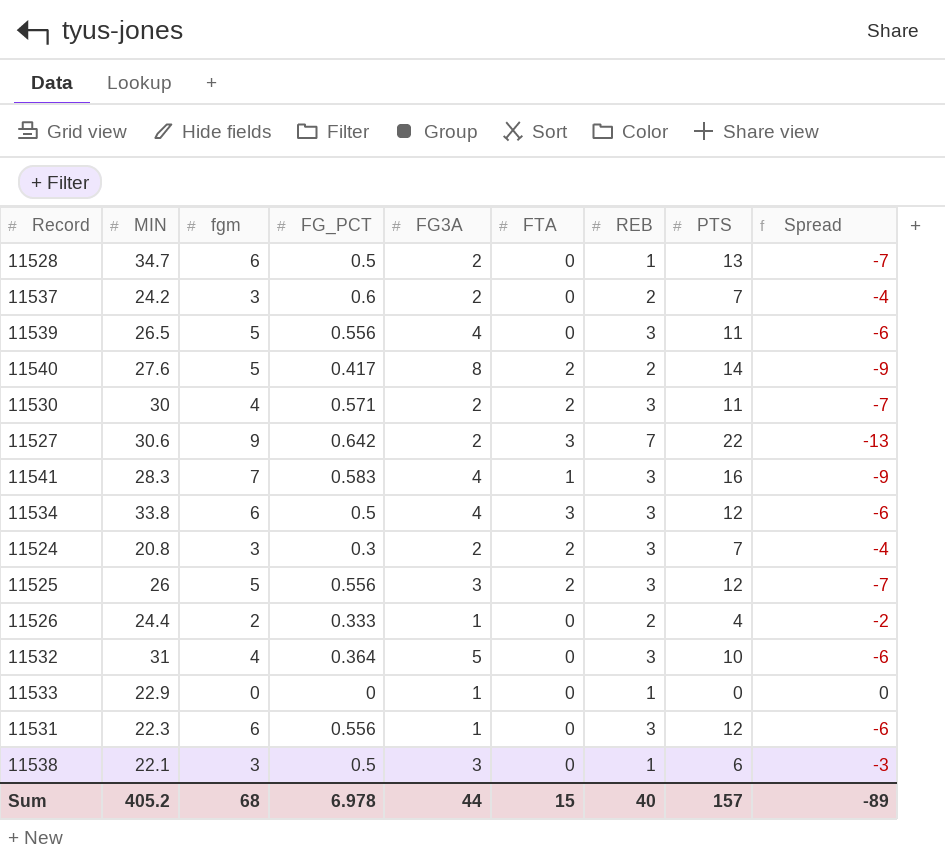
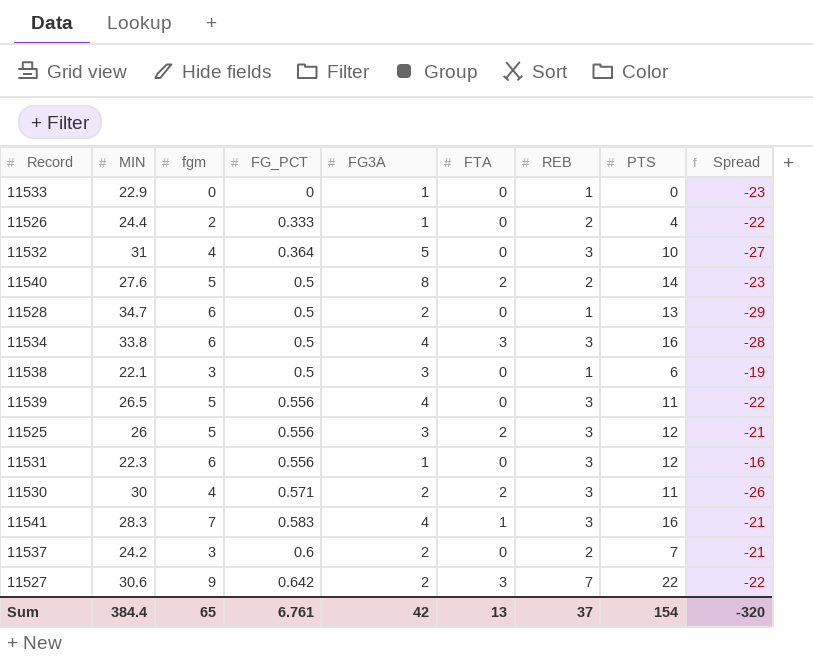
row order: none -> FG_PCT ascending
column Spread | formula: [fgm] - [PTS] -> [fgm] - [MIN]
row 11524: 20.8 | 3 | 0.3 | 2 | 2 | 3 | 7 | -4 -> none
11540 | FG_PCT: 0.417 -> 0.5
11534 | PTS: 12 -> 16
Sum | MIN: 405.2 -> 384.4
Sum | fgm: 68 -> 65
Sum | FG_PCT: 6.978 -> 6.761
Sum | FG3A: 44 -> 42
Sum | FTA: 15 -> 13
Sum | REB: 40 -> 37
Sum | PTS: 157 -> 154
Sum | Spread: -89 -> -320

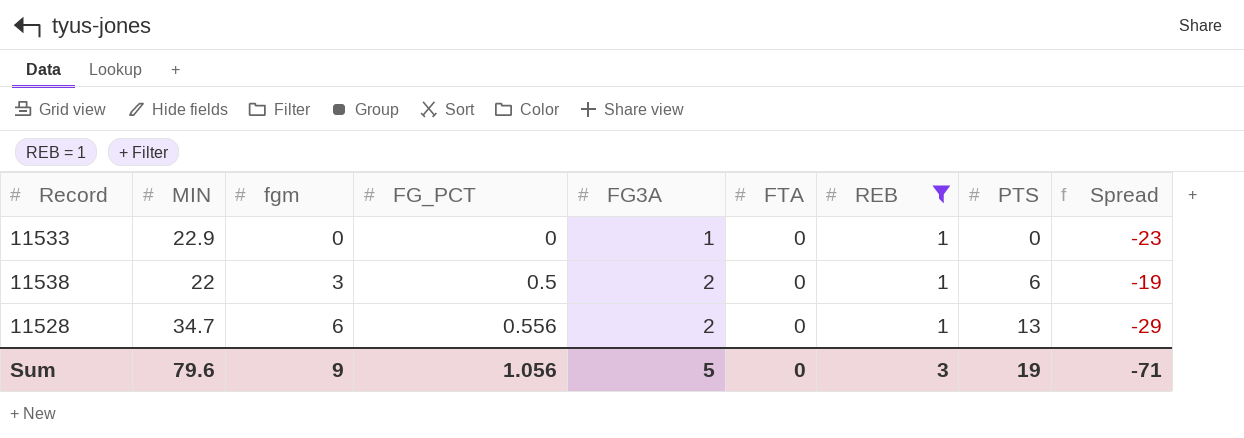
filter: none -> REB = 1
row order: FG_PCT ascending -> fgm ascending
11538 | MIN: 22.1 -> 22
11538 | FG3A: 3 -> 2
11528 | FG_PCT: 0.5 -> 0.556
Sum | MIN: 384.4 -> 79.6
Sum | fgm: 65 -> 9
Sum | FG_PCT: 6.761 -> 1.056
Sum | FG3A: 42 -> 5
Sum | FTA: 13 -> 0
Sum | REB: 37 -> 3
Sum | PTS: 154 -> 19
Sum | Spread: -320 -> -71

